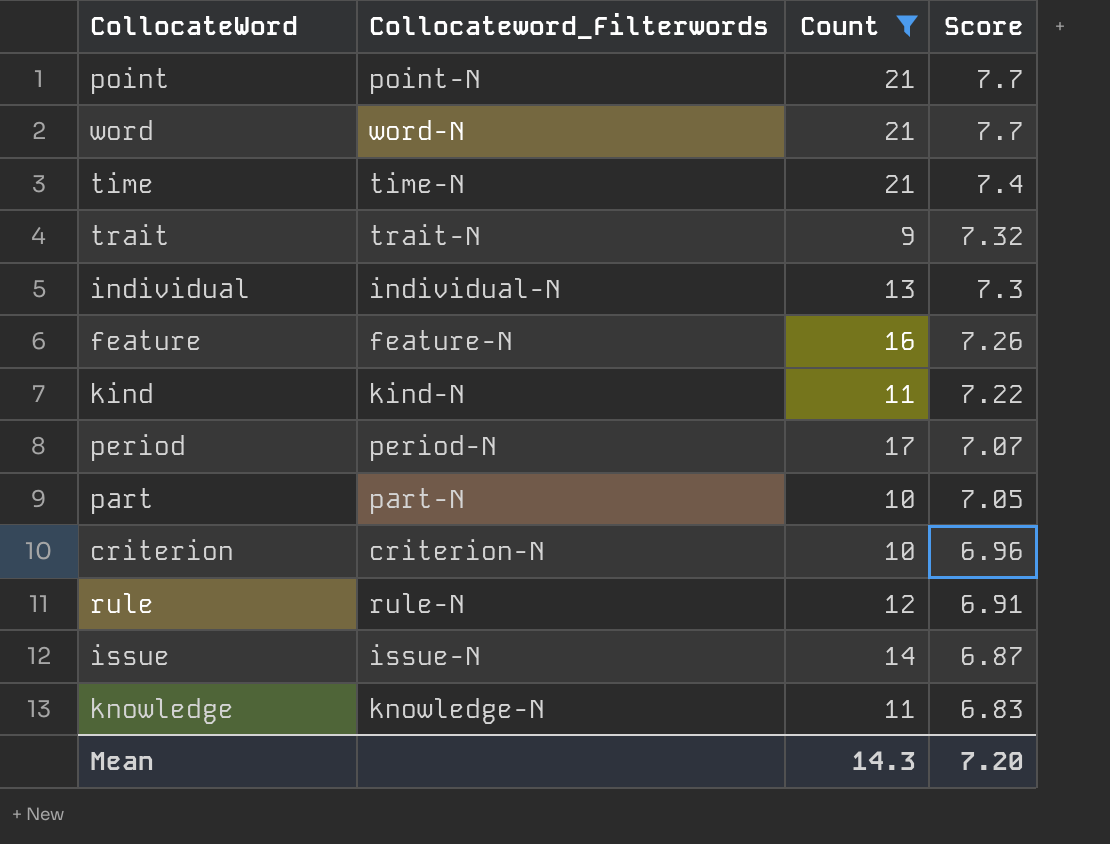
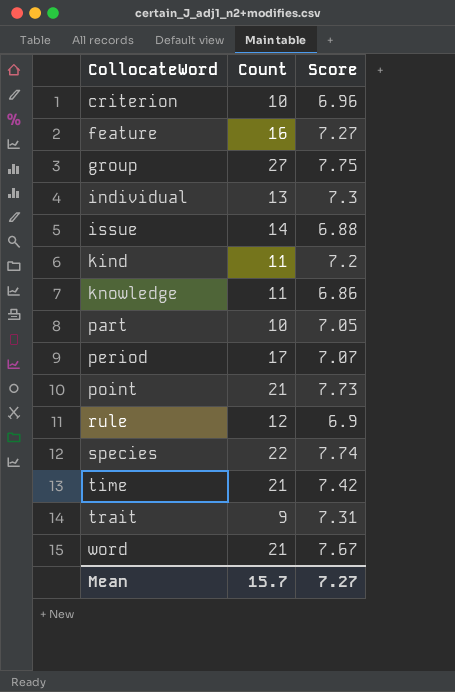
filter: Count <= 21 -> none
row order: Score descending -> CollocateWord ascending
column Collocateword_Filterwords | position: 2 -> none
feature | Score: 7.26 -> 7.27
issue | Score: 6.87 -> 6.88
kind | Score: 7.22 -> 7.2
knowledge | Score: 6.83 -> 6.86
point | Score: 7.7 -> 7.73
rule | Score: 6.91 -> 6.9
time | Score: 7.4 -> 7.42
trait | Score: 7.32 -> 7.31
word | Score: 7.7 -> 7.67
Mean | Count: 14.3 -> 15.7
Mean | Score: 7.20 -> 7.27

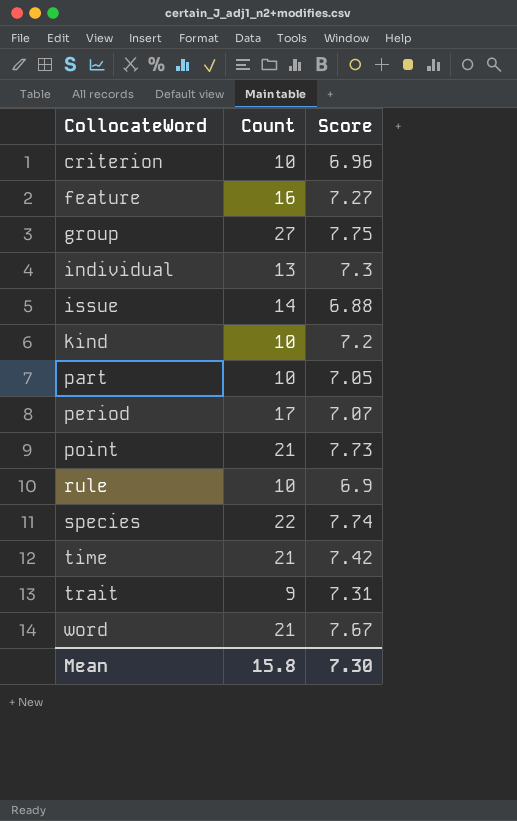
row knowledge: 11 | 6.86 -> none
kind | Count: 11 -> 10
rule | Count: 12 -> 10
Mean | Count: 15.7 -> 15.8
Mean | Score: 7.27 -> 7.30

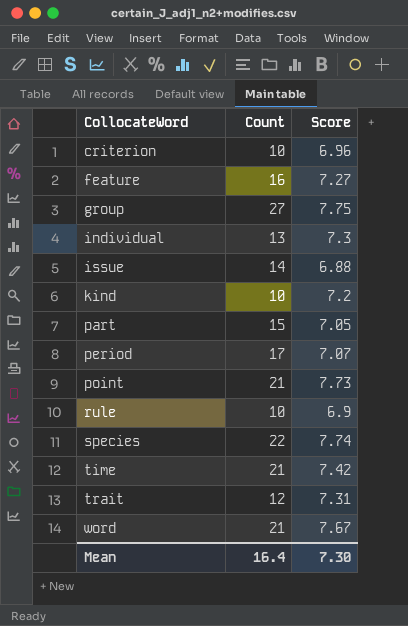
part | Count: 10 -> 15
trait | Count: 9 -> 12
Mean | Count: 15.8 -> 16.4

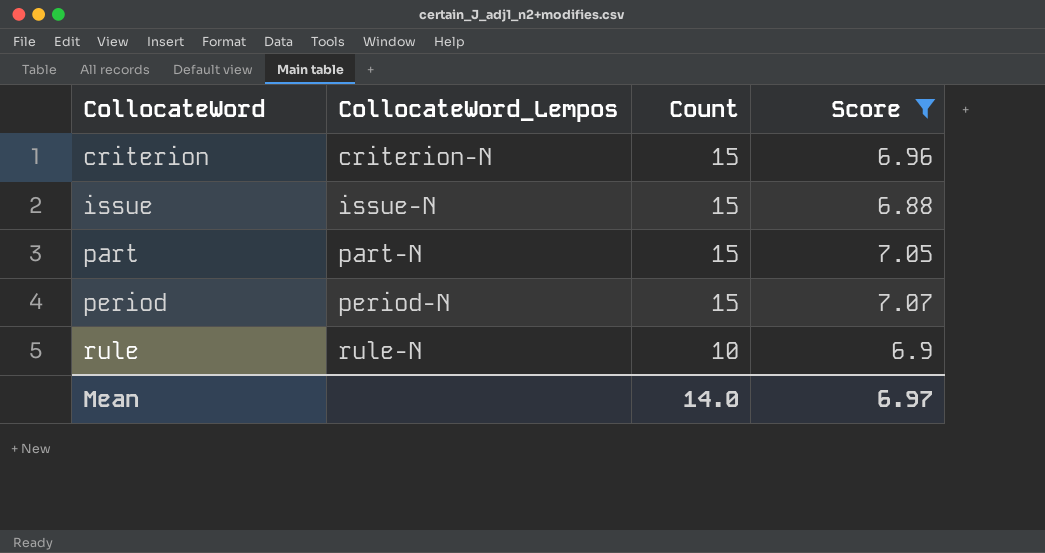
filter: none -> Score <= 7.07
column CollocateWord_Lempos | position: none -> 2
criterion | Count: 10 -> 15
issue | Count: 14 -> 15
period | Count: 17 -> 15
Mean | Count: 16.4 -> 14.0
Mean | Score: 7.30 -> 6.97

